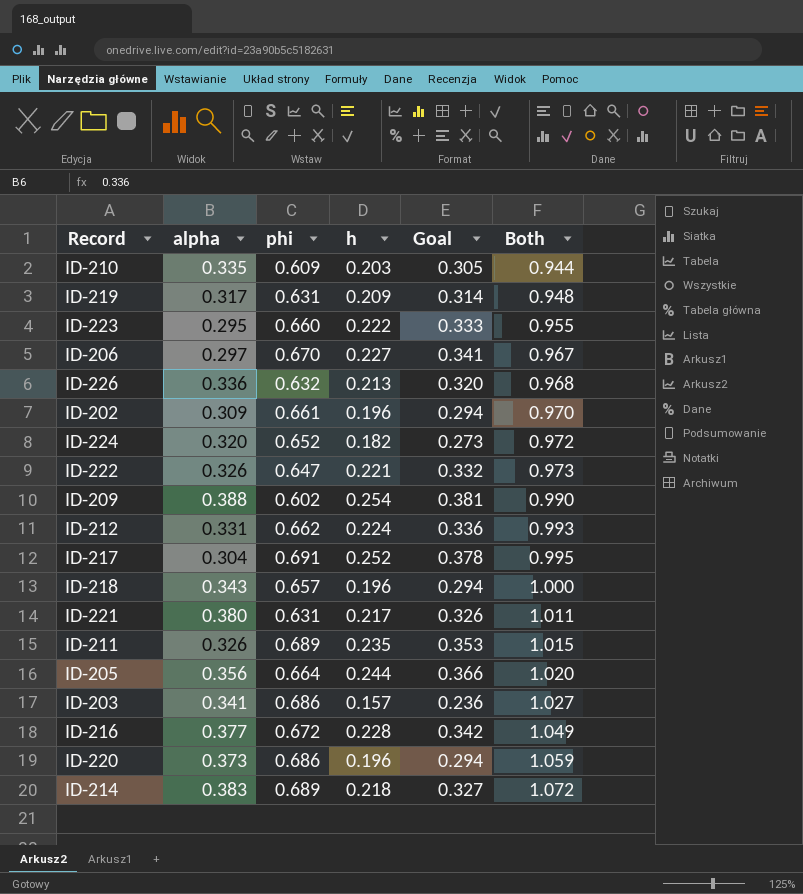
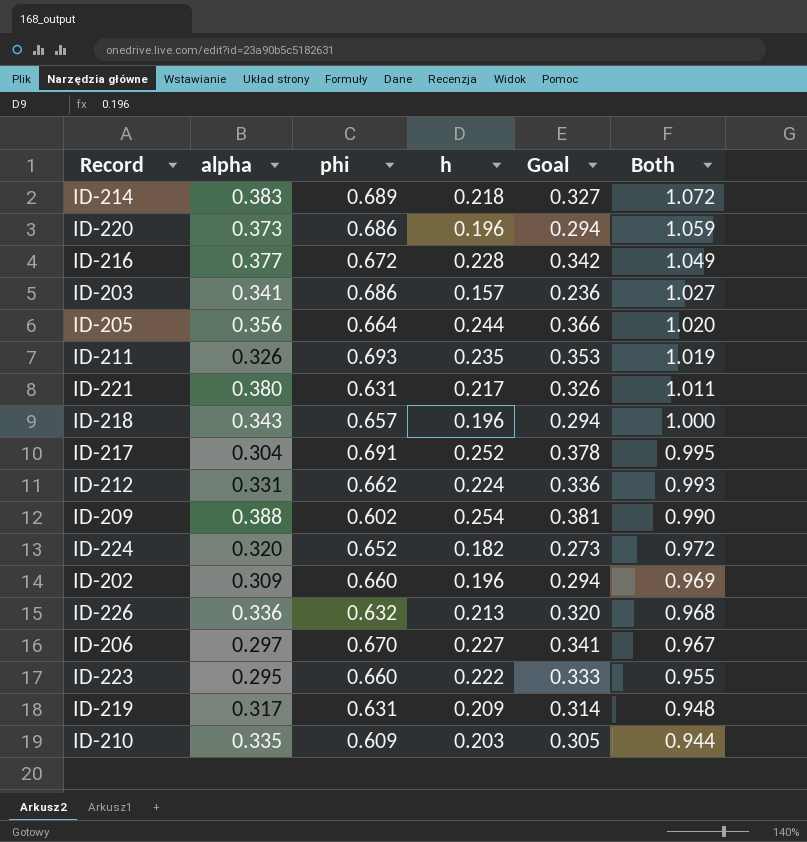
row order: Both ascending -> Both descending
row ID-222: 0.326 | 0.647 | 0.221 | 0.332 | 0.973 -> none
ID-211 | phi: 0.689 -> 0.693
ID-211 | Both: 1.015 -> 1.019
ID-202 | phi: 0.661 -> 0.660
ID-202 | Both: 0.970 -> 0.969

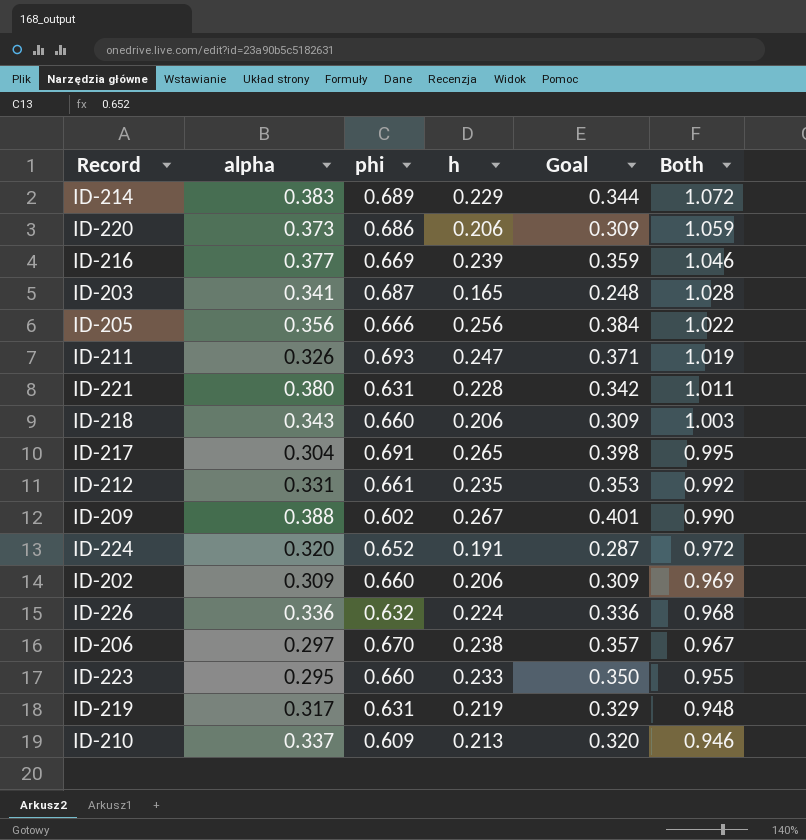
ID-214 | h: 0.218 -> 0.229
ID-214 | Goal: 0.327 -> 0.344
ID-220 | h: 0.196 -> 0.206
ID-220 | Goal: 0.294 -> 0.309
ID-216 | phi: 0.672 -> 0.669
ID-216 | h: 0.228 -> 0.239
ID-216 | Goal: 0.342 -> 0.359
ID-216 | Both: 1.049 -> 1.046
ID-203 | phi: 0.686 -> 0.687
ID-203 | h: 0.157 -> 0.165
ID-203 | Goal: 0.236 -> 0.248
ID-203 | Both: 1.027 -> 1.028
ID-205 | phi: 0.664 -> 0.666
ID-205 | h: 0.244 -> 0.256
ID-205 | Goal: 0.366 -> 0.384
ID-205 | Both: 1.020 -> 1.022
ID-211 | h: 0.235 -> 0.247
ID-211 | Goal: 0.353 -> 0.371
ID-221 | h: 0.217 -> 0.228
ID-221 | Goal: 0.326 -> 0.342
ID-218 | phi: 0.657 -> 0.660
ID-218 | h: 0.196 -> 0.206
ID-218 | Goal: 0.294 -> 0.309
ID-218 | Both: 1.000 -> 1.003
ID-217 | h: 0.252 -> 0.265
ID-217 | Goal: 0.378 -> 0.398
ID-212 | phi: 0.662 -> 0.661
ID-212 | h: 0.224 -> 0.235
ID-212 | Goal: 0.336 -> 0.353
ID-212 | Both: 0.993 -> 0.992
ID-209 | h: 0.254 -> 0.267
ID-209 | Goal: 0.381 -> 0.401
ID-224 | h: 0.182 -> 0.191
ID-224 | Goal: 0.273 -> 0.287
ID-202 | h: 0.196 -> 0.206
ID-202 | Goal: 0.294 -> 0.309
ID-226 | h: 0.213 -> 0.224
ID-226 | Goal: 0.320 -> 0.336
ID-206 | h: 0.227 -> 0.238
ID-206 | Goal: 0.341 -> 0.357
ID-223 | h: 0.222 -> 0.233
ID-223 | Goal: 0.333 -> 0.350
ID-219 | h: 0.209 -> 0.219
ID-219 | Goal: 0.314 -> 0.329
ID-210 | alpha: 0.335 -> 0.337
ID-210 | h: 0.203 -> 0.213
ID-210 | Goal: 0.305 -> 0.320
ID-210 | Both: 0.944 -> 0.946

